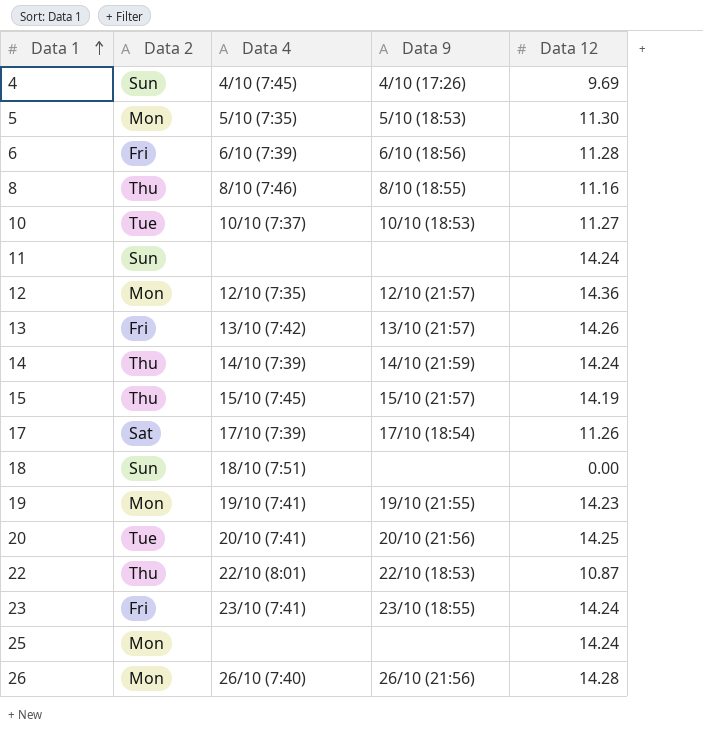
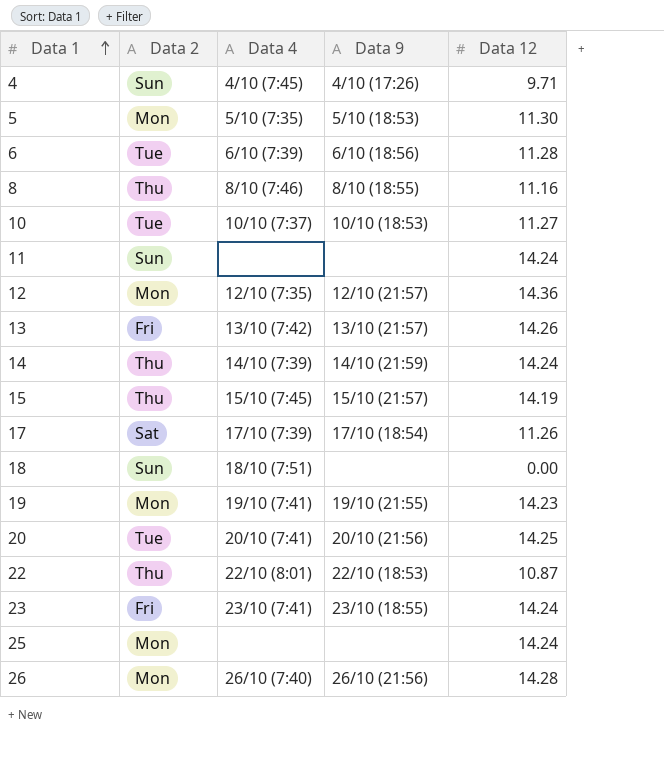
4 | Data 12: 9.69 -> 9.71
6 | Data 2: Fri -> Tue

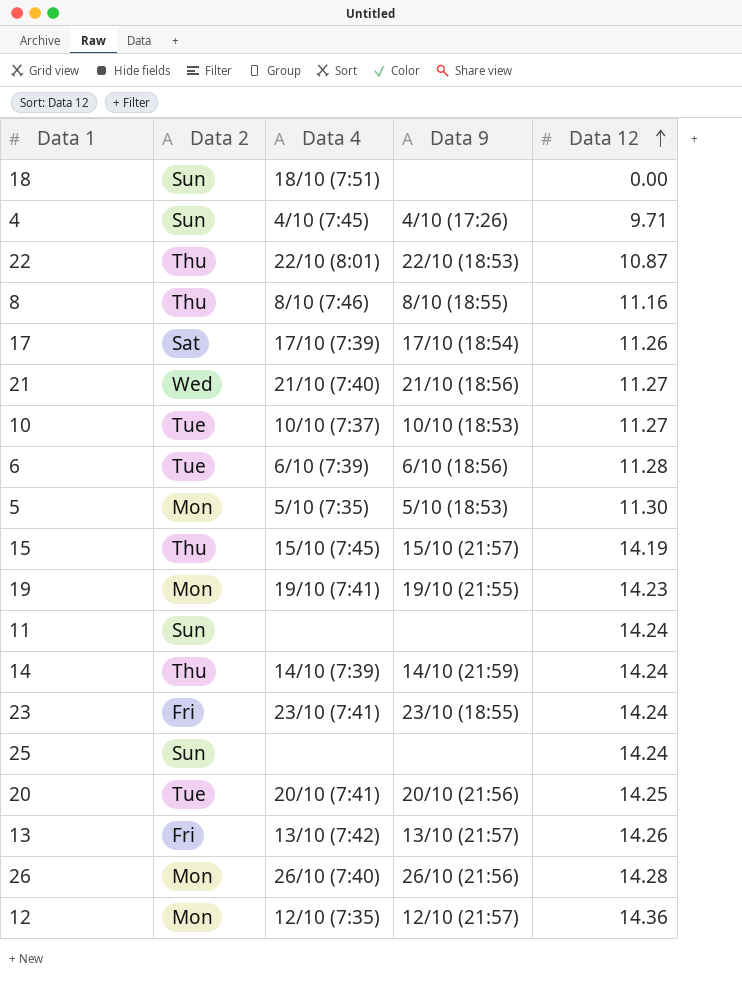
row order: Data 1 ascending -> Data 12 ascending
row 21: none -> Wed | 21/10 (7:40) | 21/10 (18:56) | 11.27
25 | Data 2: Mon -> Sun

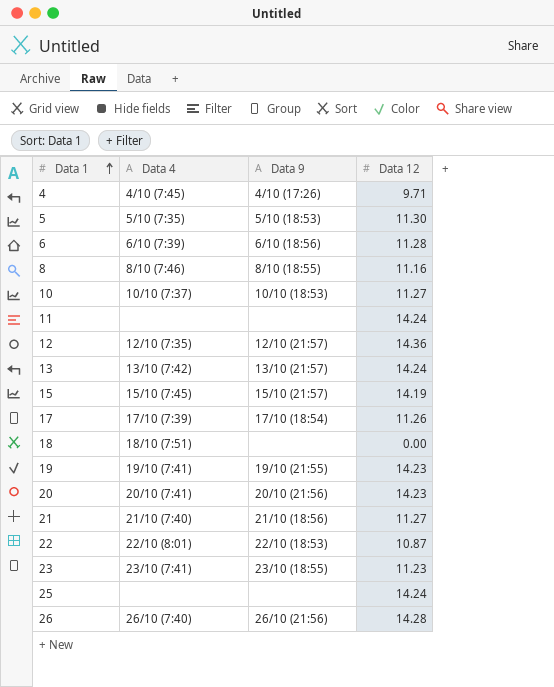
row order: Data 12 ascending -> Data 1 ascending
column Data 2 | position: 2 -> none
row 14: Thu | 14/10 (7:39) | 14/10 (21:59) | 14.24 -> none
13 | Data 12: 14.26 -> 14.24
20 | Data 12: 14.25 -> 14.23
23 | Data 12: 14.24 -> 11.23

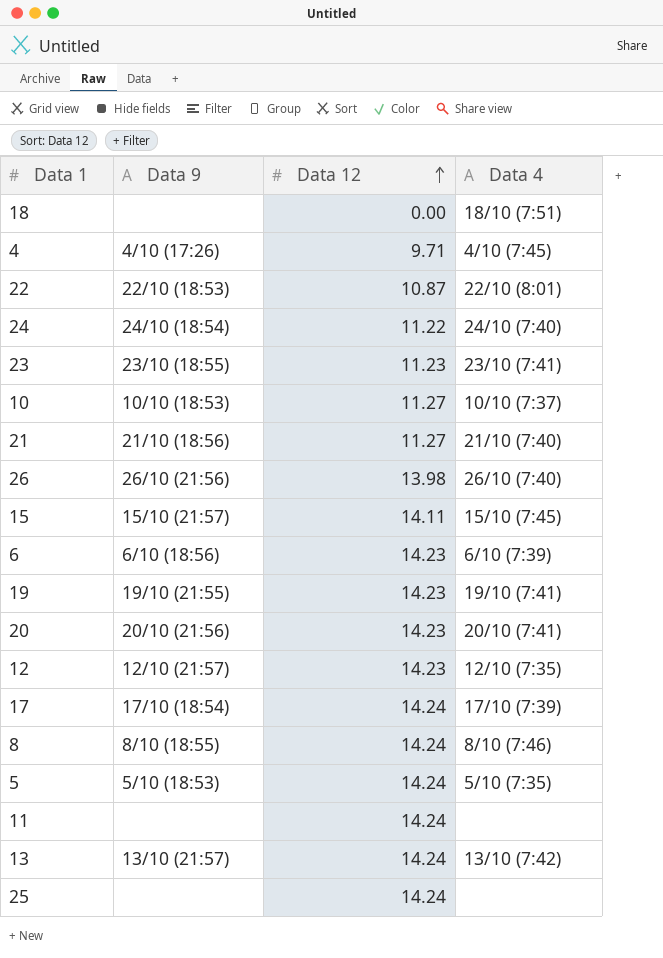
row order: Data 1 ascending -> Data 12 ascending
column Data 4 | position: 2 -> 4
row 24: none -> 24/10 (18:54) | 11.22 | 24/10 (7:40)
26 | Data 12: 14.28 -> 13.98
15 | Data 12: 14.19 -> 14.11
6 | Data 12: 11.28 -> 14.23
12 | Data 12: 14.36 -> 14.23
17 | Data 12: 11.26 -> 14.24
8 | Data 12: 11.16 -> 14.24
5 | Data 12: 11.30 -> 14.24

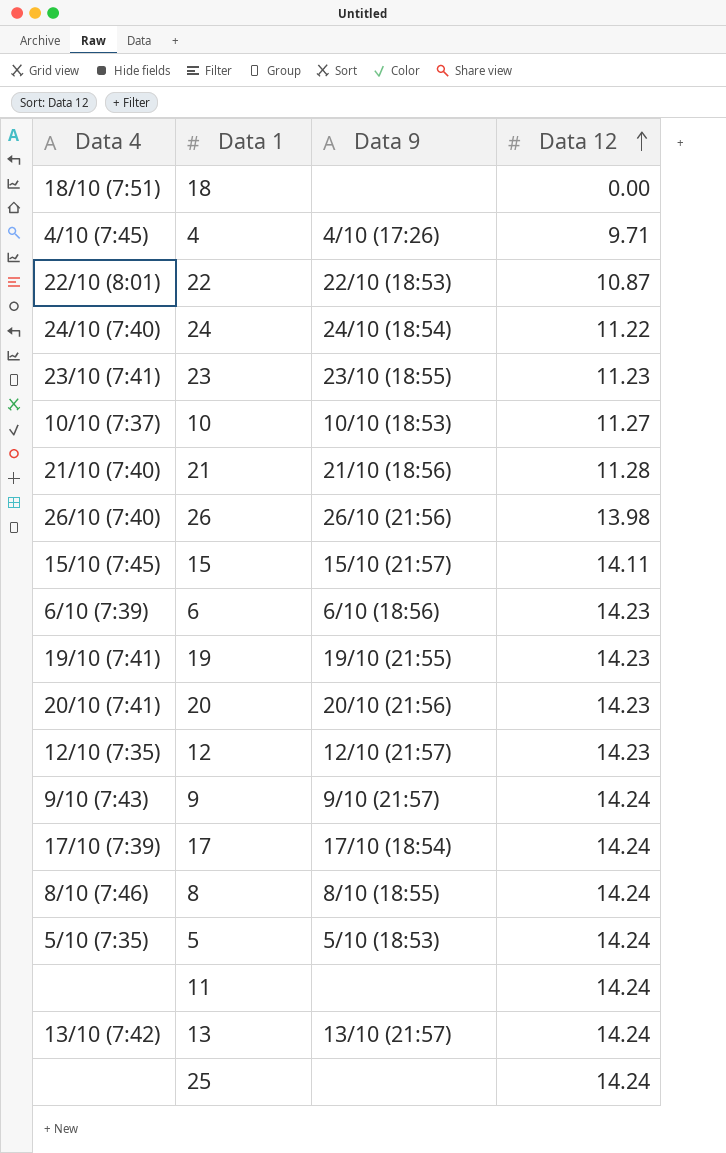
column Data 4 | position: 4 -> 1
21 | Data 12: 11.27 -> 11.28
row 9: none -> 9/10 (7:43) | 9/10 (21:57) | 14.24

